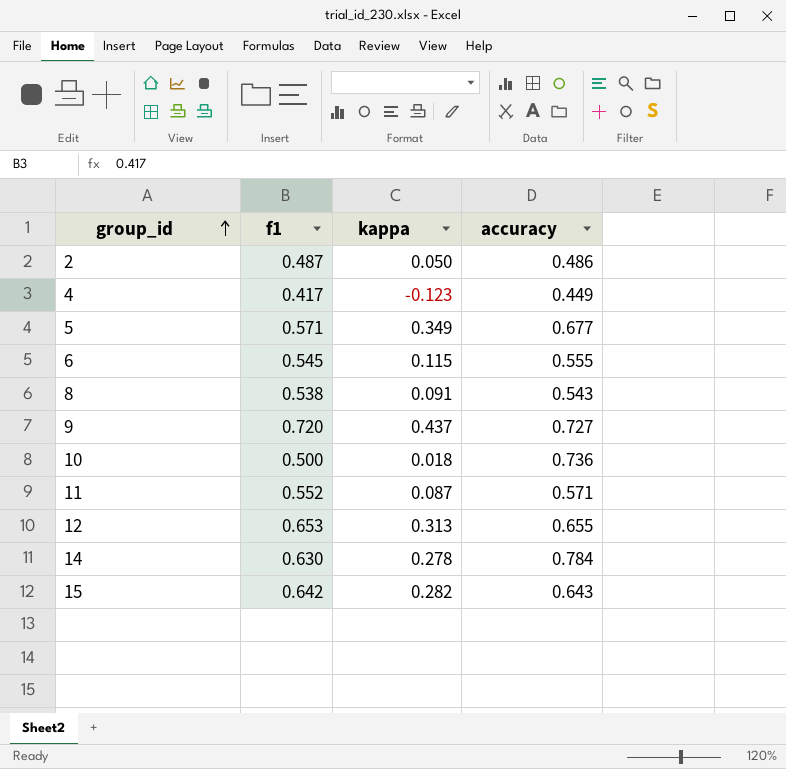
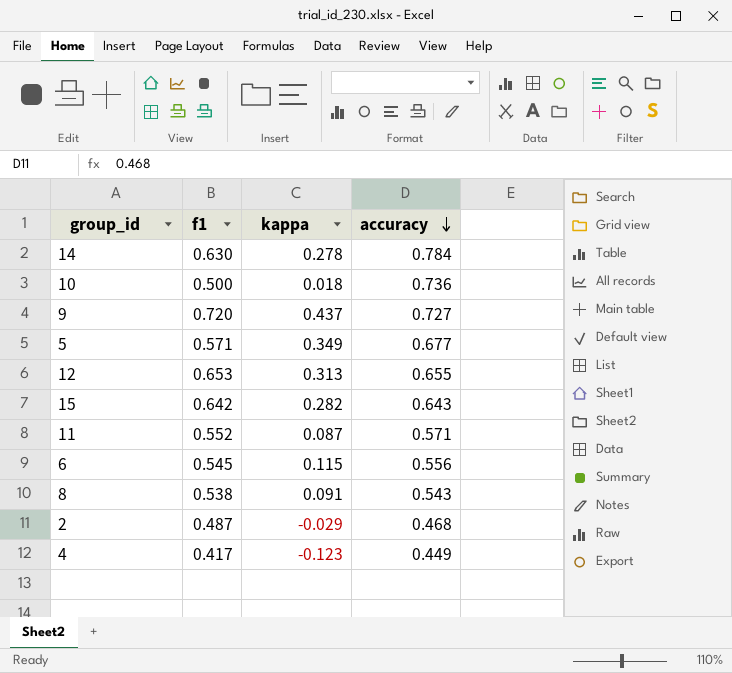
row order: group_id ascending -> accuracy descending
6 | accuracy: 0.555 -> 0.556
2 | kappa: 0.050 -> -0.029
2 | accuracy: 0.486 -> 0.468

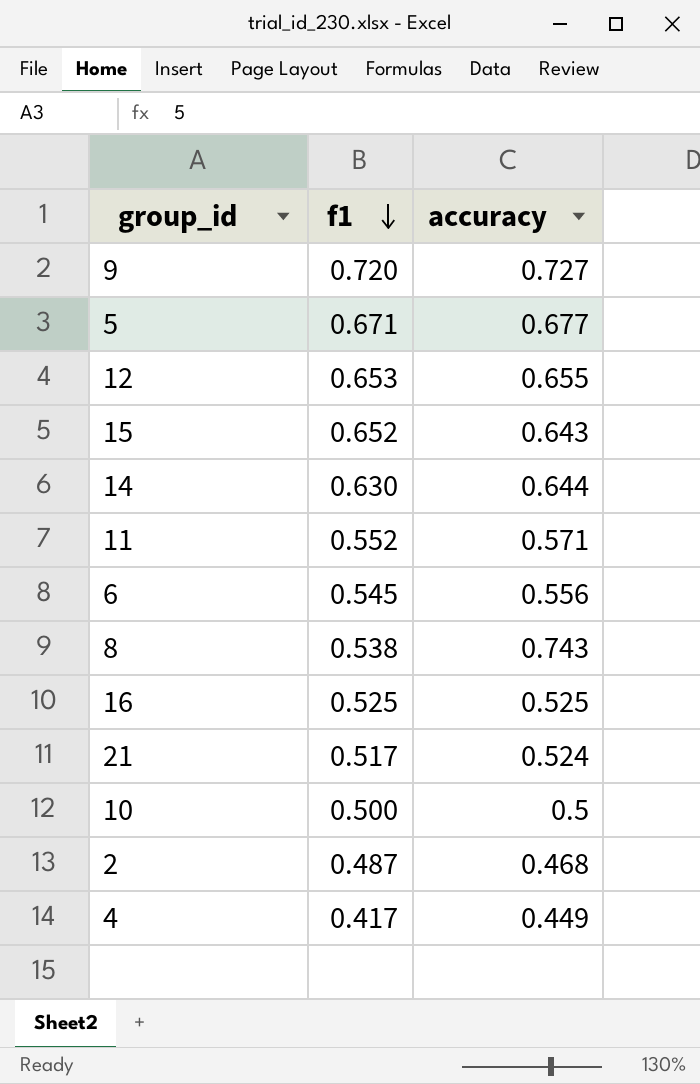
row order: accuracy descending -> f1 descending
column kappa | position: 3 -> none
5 | f1: 0.571 -> 0.671
15 | f1: 0.642 -> 0.652
14 | accuracy: 0.784 -> 0.644
8 | accuracy: 0.543 -> 0.743
row 16: none -> 0.525 | 0.525
row 21: none -> 0.517 | 0.524
10 | accuracy: 0.736 -> 0.5

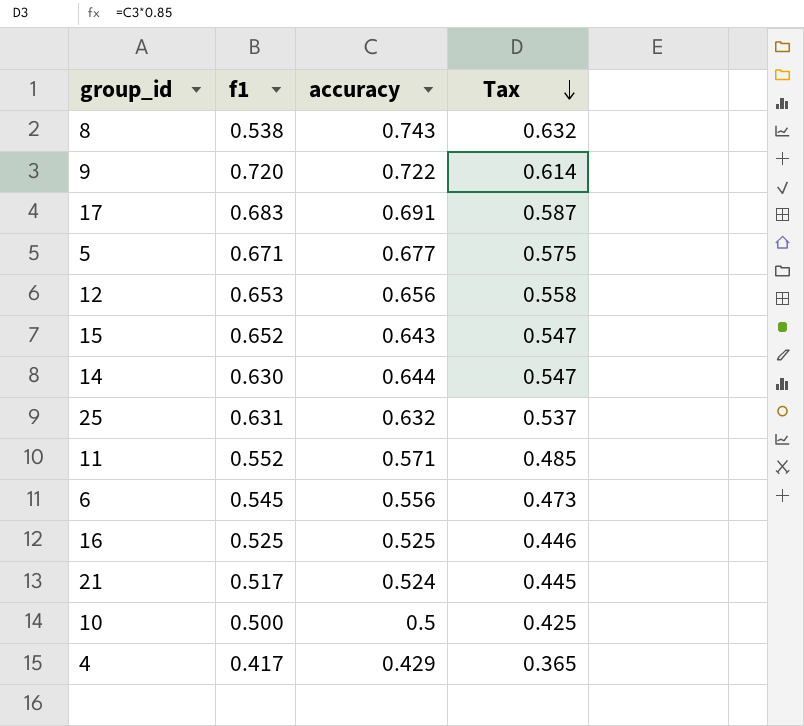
row order: f1 descending -> Tax descending
column Tax | formula: none -> [accuracy] * 0.85
row 2: 0.487 | 0.468 -> none
9 | accuracy: 0.727 -> 0.722
row 17: none -> 0.683 | 0.691 | 0.587
12 | accuracy: 0.655 -> 0.656
row 25: none -> 0.631 | 0.632 | 0.537
4 | accuracy: 0.449 -> 0.429

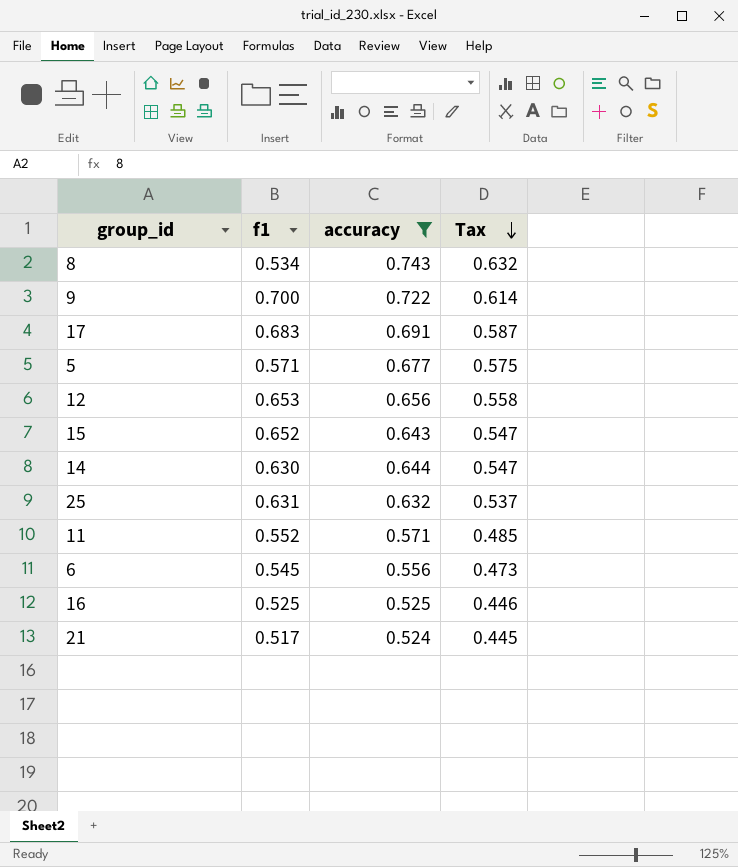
filter: none -> accuracy >= 0.524
8 | f1: 0.538 -> 0.534
9 | f1: 0.720 -> 0.700
5 | f1: 0.671 -> 0.571

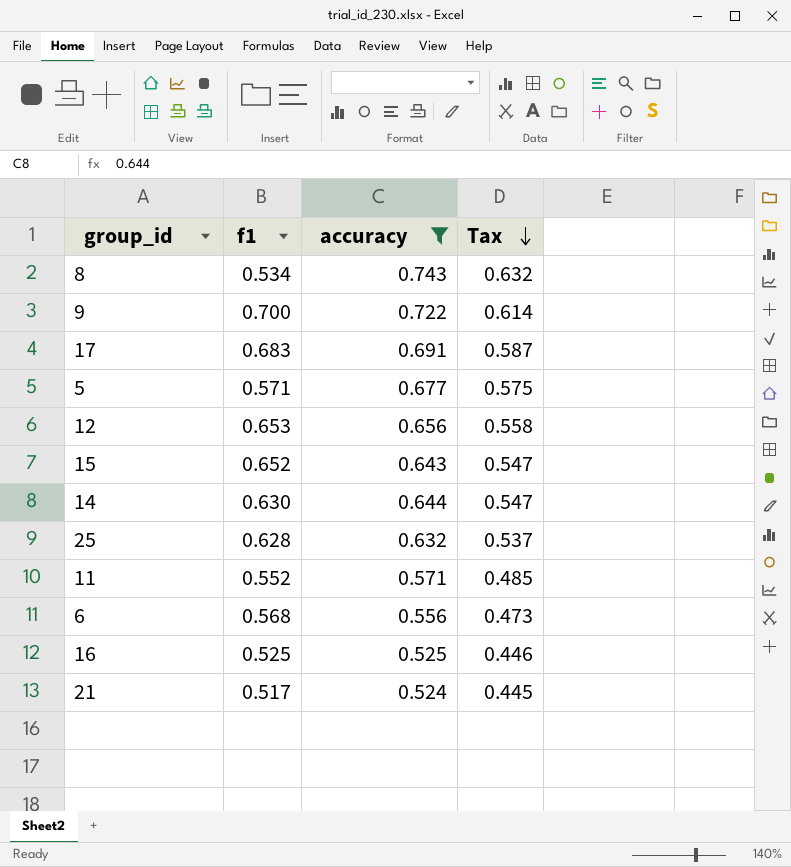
25 | f1: 0.631 -> 0.628
6 | f1: 0.545 -> 0.568

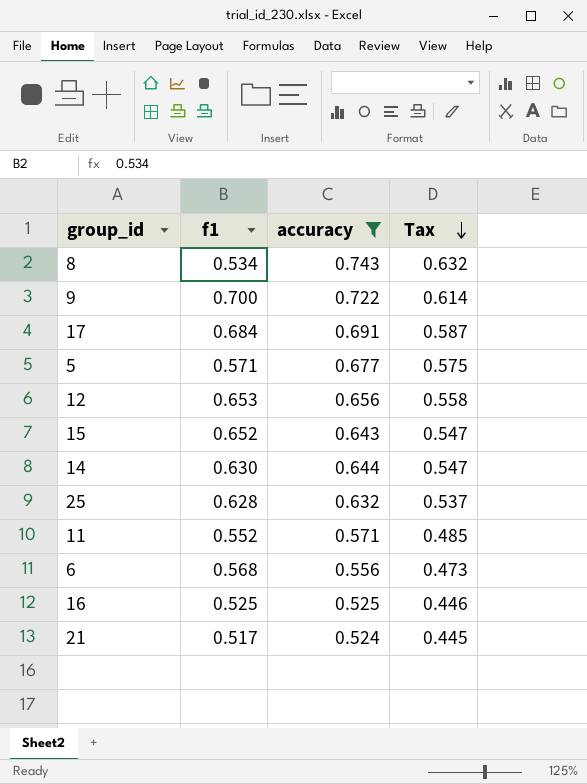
17 | f1: 0.683 -> 0.684

